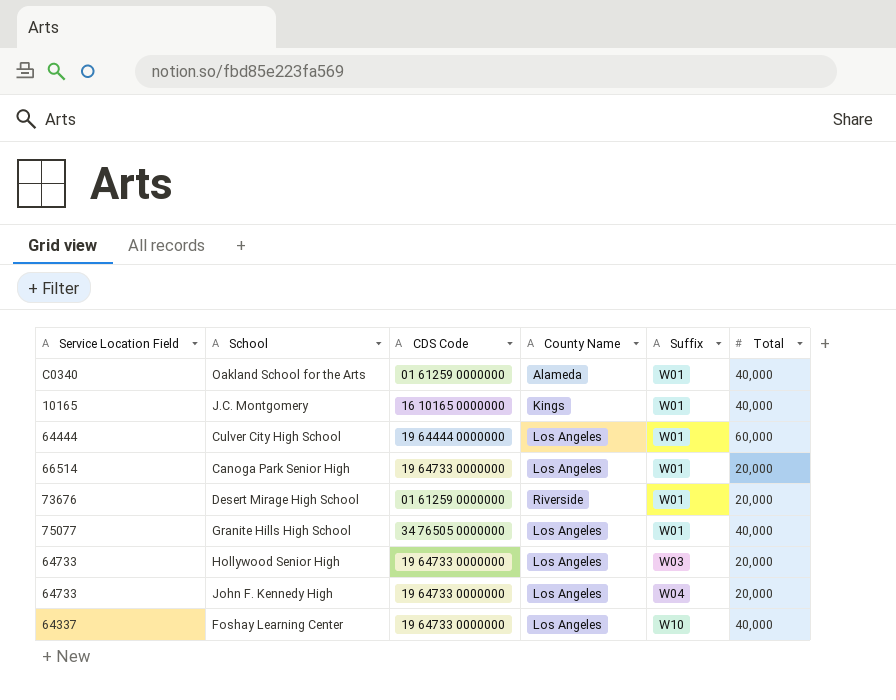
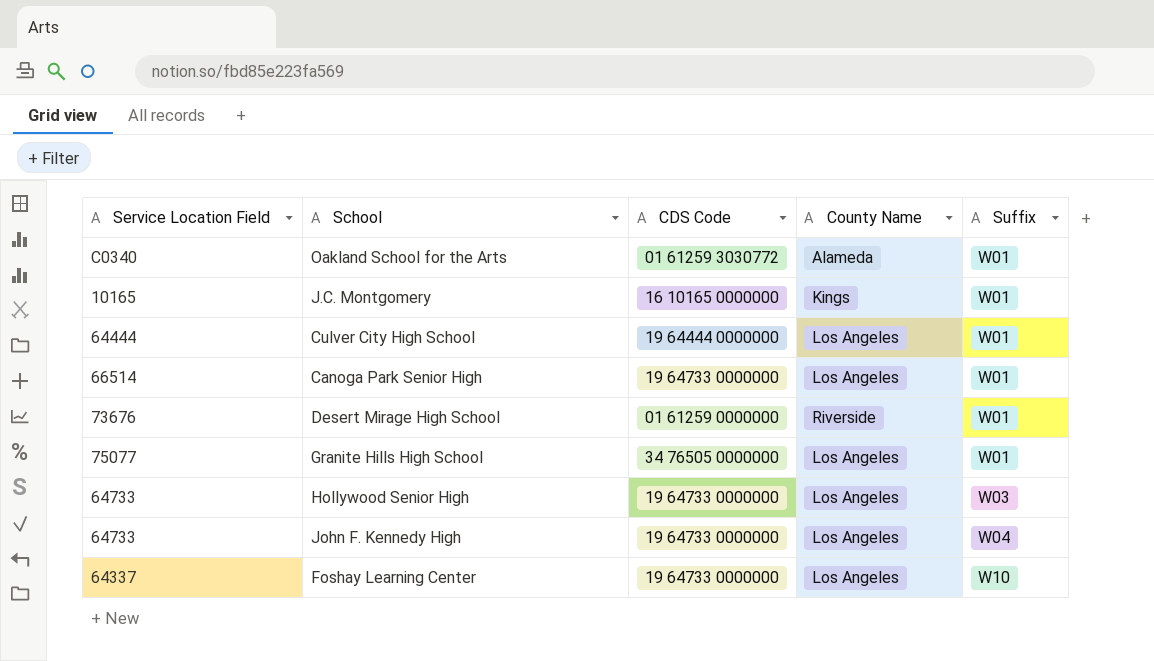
column Total | position: 6 -> none
Oakland School for the Arts | CDS Code: 01 61259 0000000 -> 01 61259 3030772

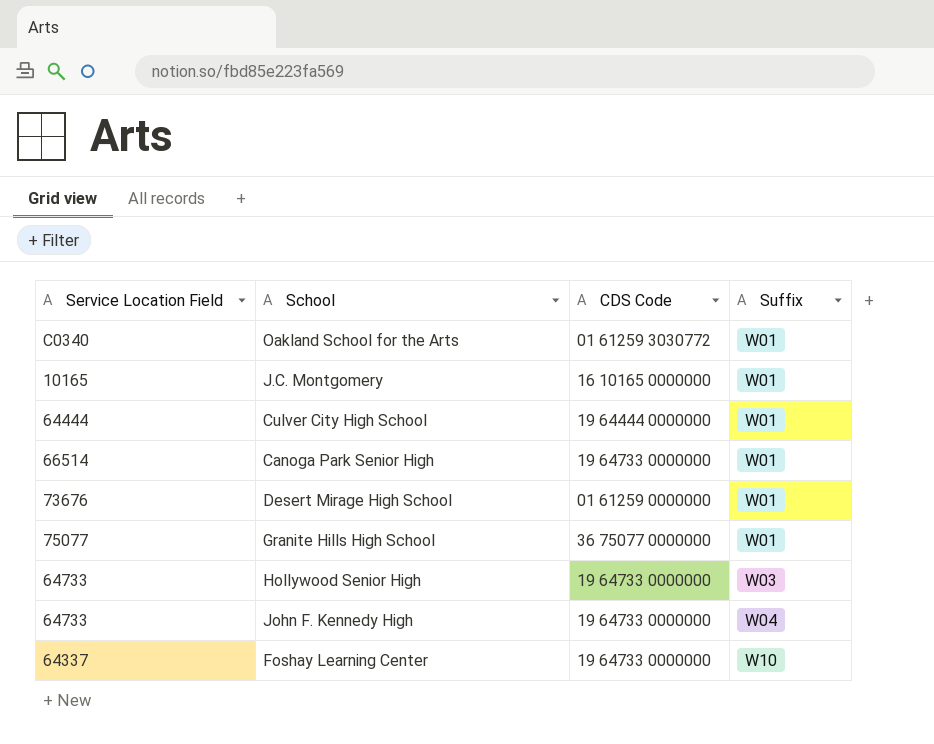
column County Name | position: 4 -> none
Granite Hills High School | CDS Code: 34 76505 0000000 -> 36 75077 0000000

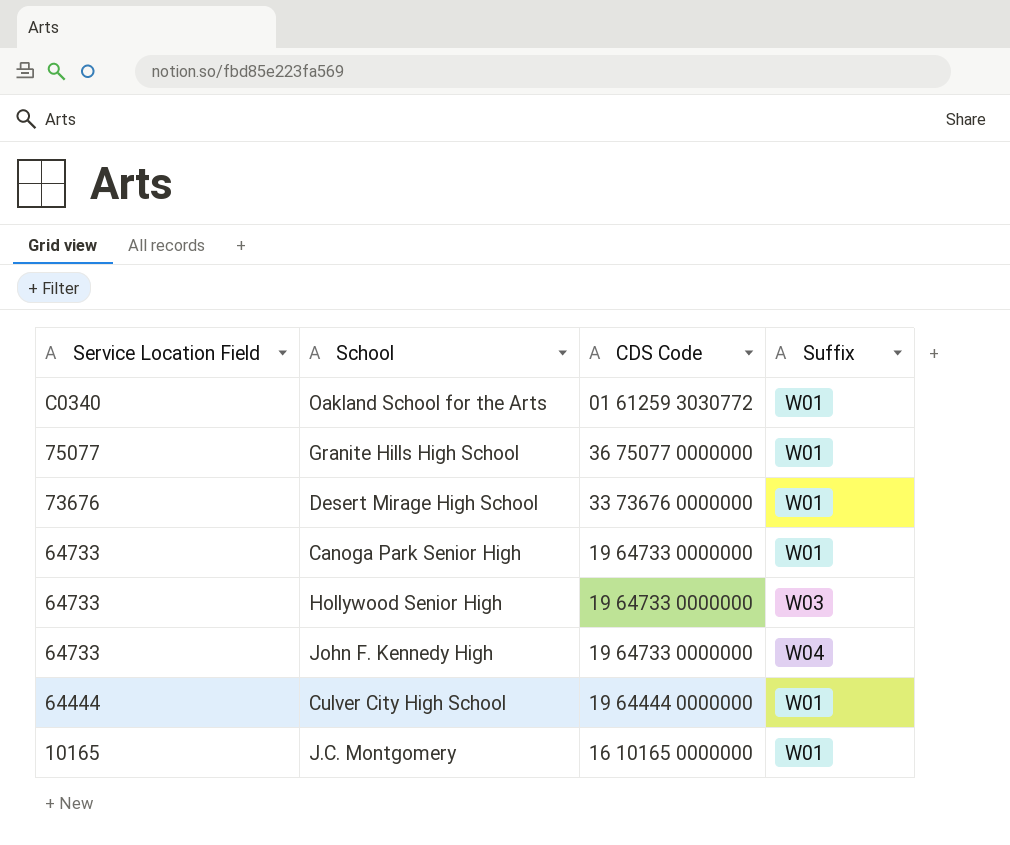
row order: Suffix ascending -> Service Location Field descending
row Foshay Learning Center: 64337 | 19 64733 0000000 | W10 -> none
Desert Mirage High School | CDS Code: 01 61259 0000000 -> 33 73676 0000000
Canoga Park Senior High | Service Location Field: 66514 -> 64733

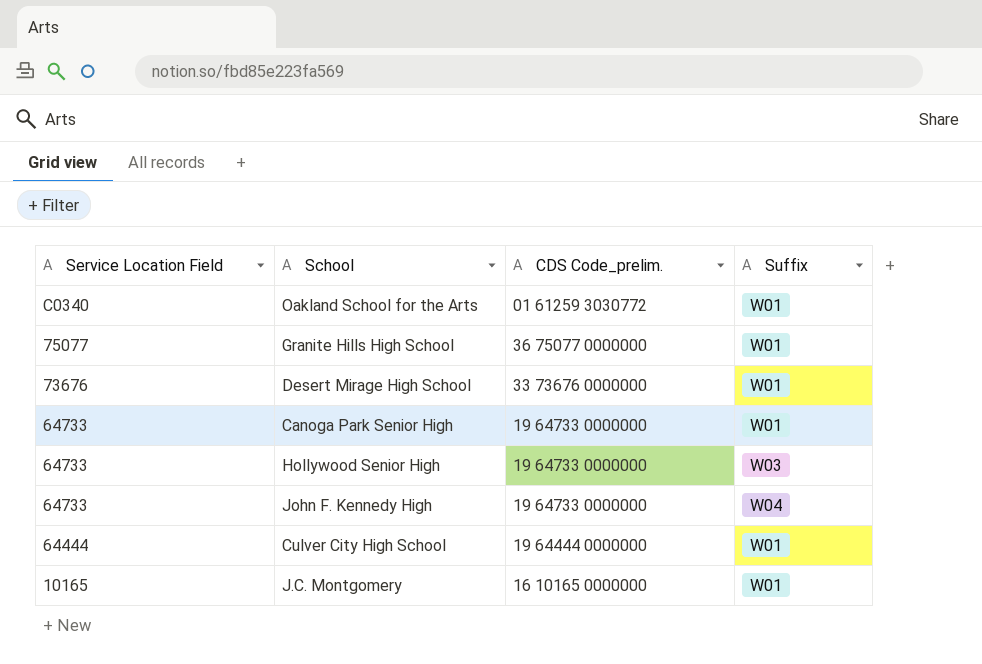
column name: CDS Code -> CDS Code_prelim.

